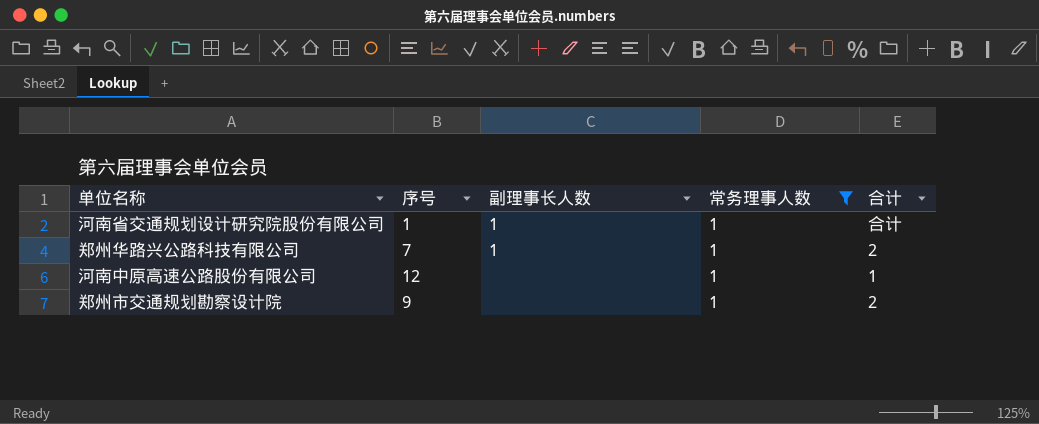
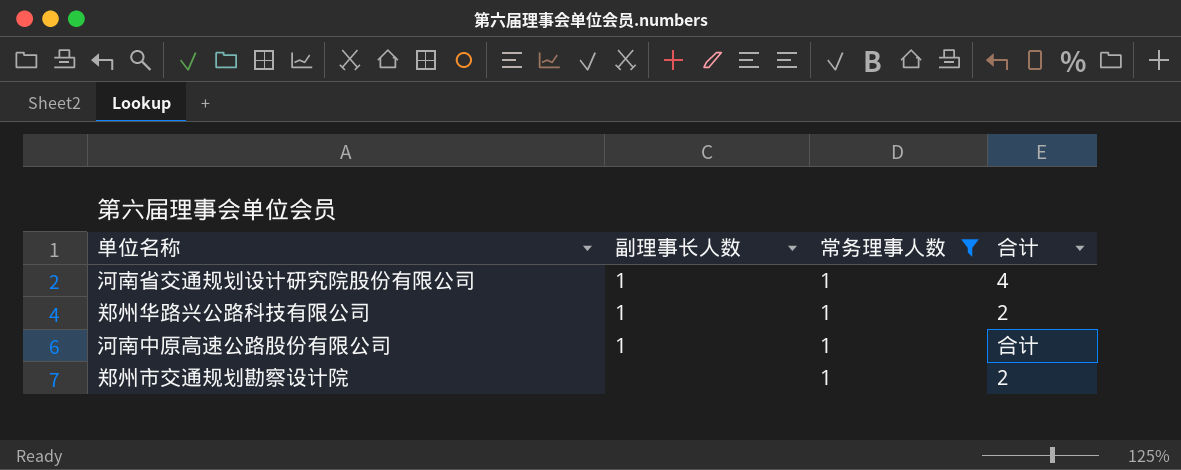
column 序号 | position: 2 -> none
河南省交通规划设计研究院股份有限公司 | 合计: 合计 -> 4
河南中原高速公路股份有限公司 | 副理事长人数: none -> 1
河南中原高速公路股份有限公司 | 合计: 1 -> 合计

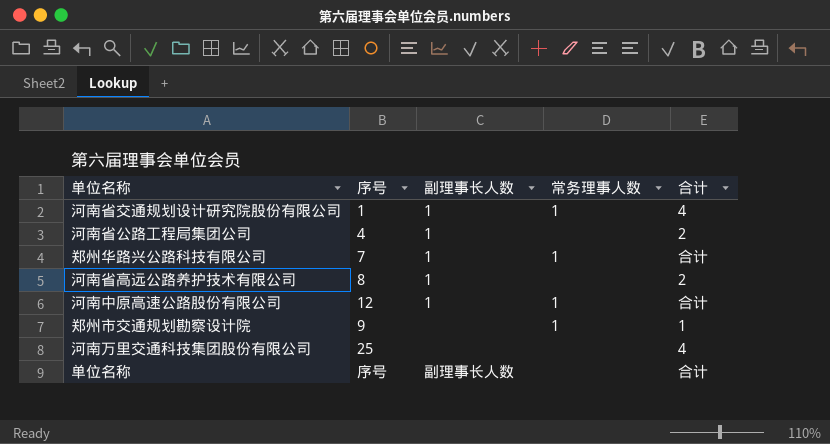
filter: 常务理事人数 = 1 -> none
column 序号 | position: none -> 2
郑州华路兴公路科技有限公司 | 合计: 2 -> 合计
郑州市交通规划勘察设计院 | 合计: 2 -> 1

